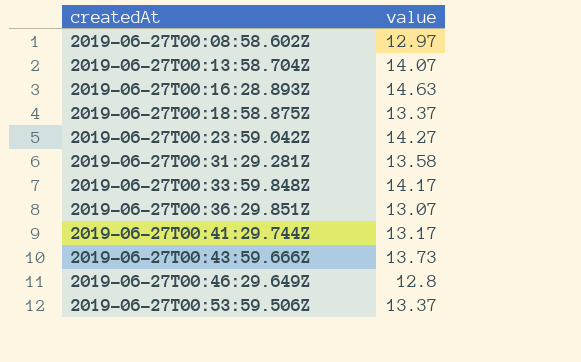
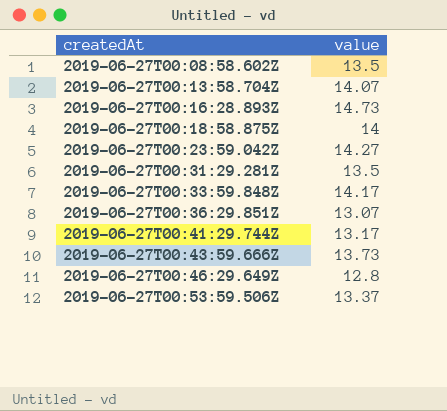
2019-06-27T00:08:58.602Z | value: 12.97 -> 13.5
2019-06-27T00:16:28.893Z | value: 14.63 -> 14.73
2019-06-27T00:18:58.875Z | value: 13.37 -> 14
2019-06-27T00:31:29.281Z | value: 13.58 -> 13.5

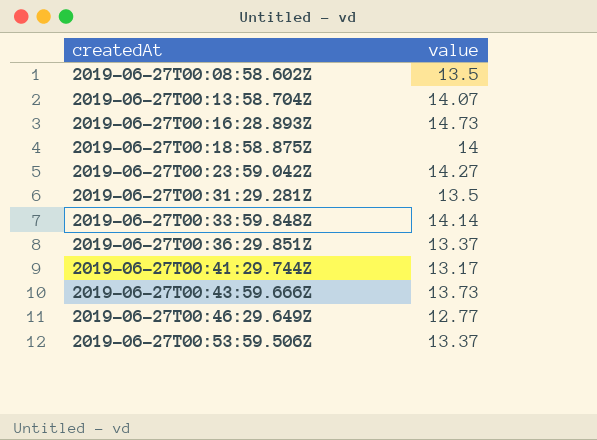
2019-06-27T00:33:59.848Z | value: 14.17 -> 14.14
2019-06-27T00:36:29.851Z | value: 13.07 -> 13.37
2019-06-27T00:46:29.649Z | value: 12.8 -> 12.77

